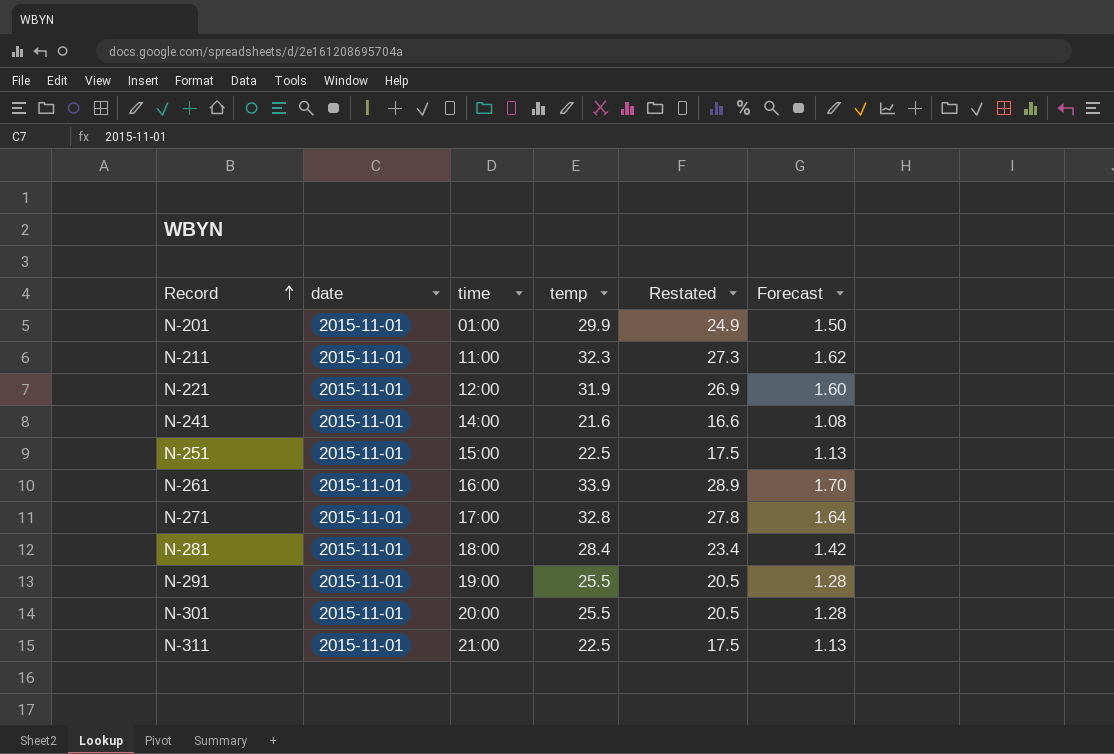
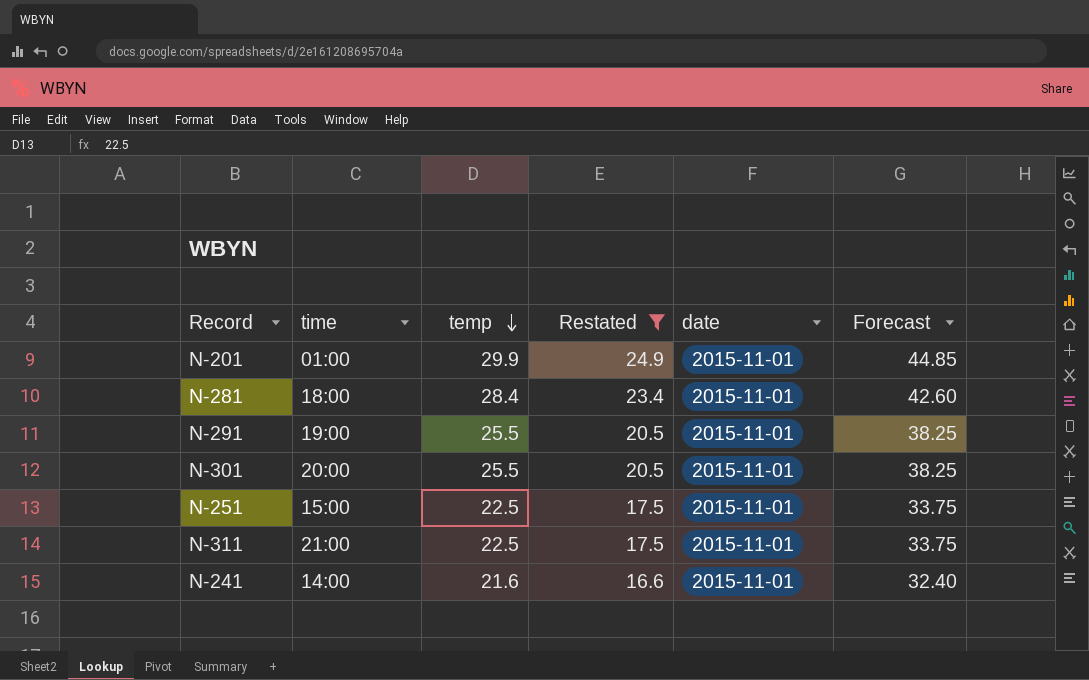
filter: none -> Restated <= 24.9
row order: Record ascending -> temp descending
column date | position: 2 -> 5
column Forecast | formula: [temp] * 0.05 -> [temp] * 1.5

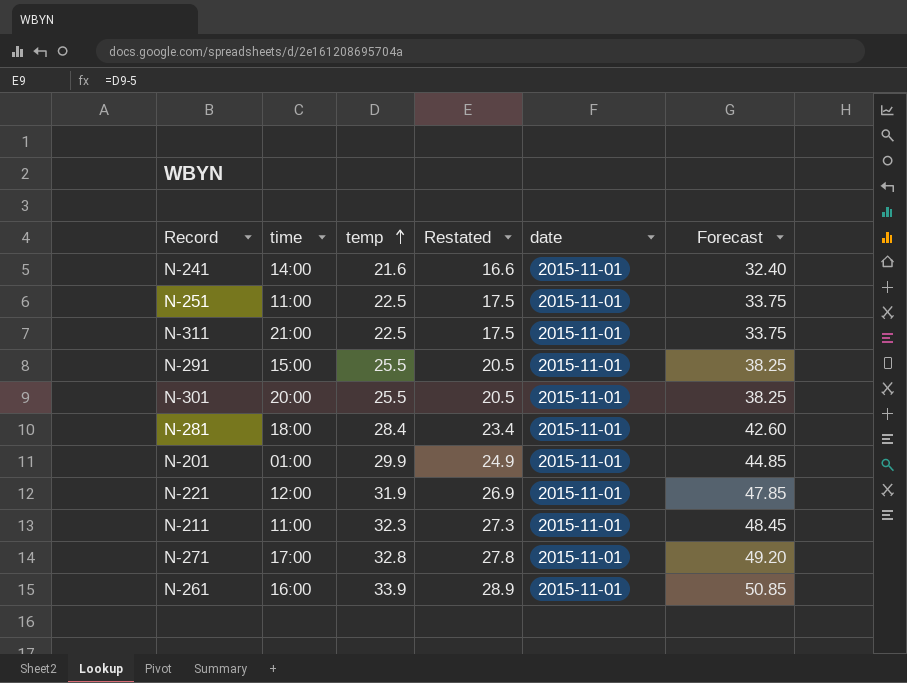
filter: Restated <= 24.9 -> none
row order: temp descending -> temp ascending
N-251 | time: 15:00 -> 11:00
N-291 | time: 19:00 -> 15:00

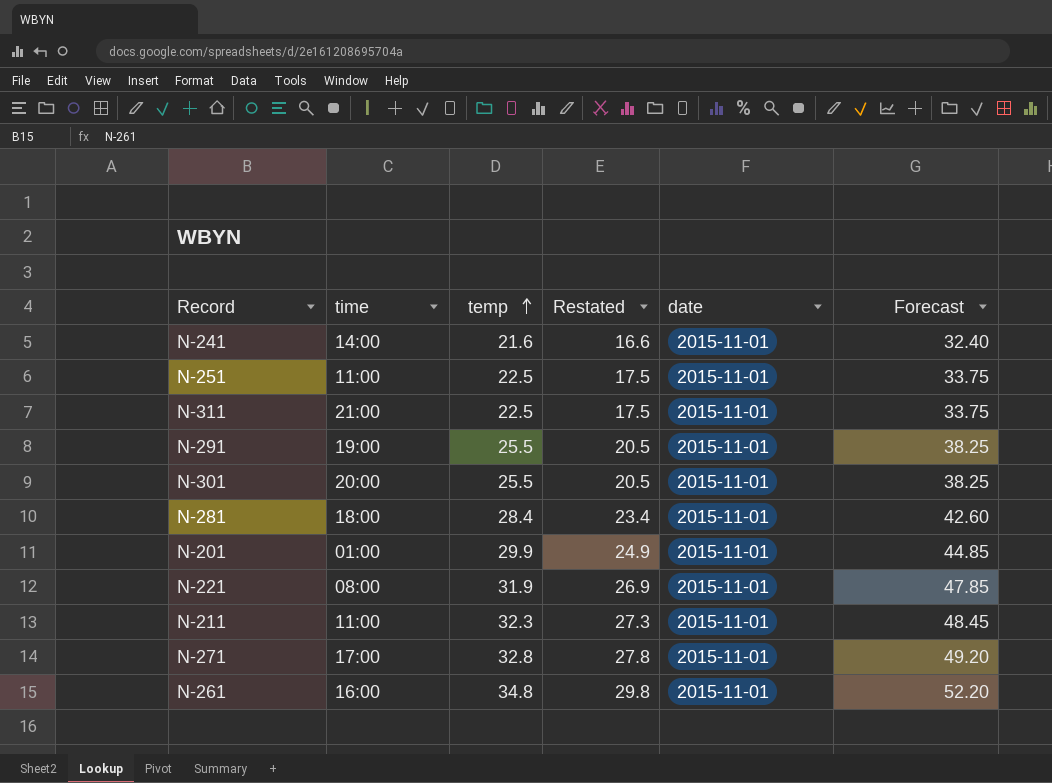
N-291 | time: 15:00 -> 19:00
N-221 | time: 12:00 -> 08:00
N-261 | temp: 33.9 -> 34.8
N-261 | Restated: 28.9 -> 29.8
N-261 | Forecast: 50.85 -> 52.20

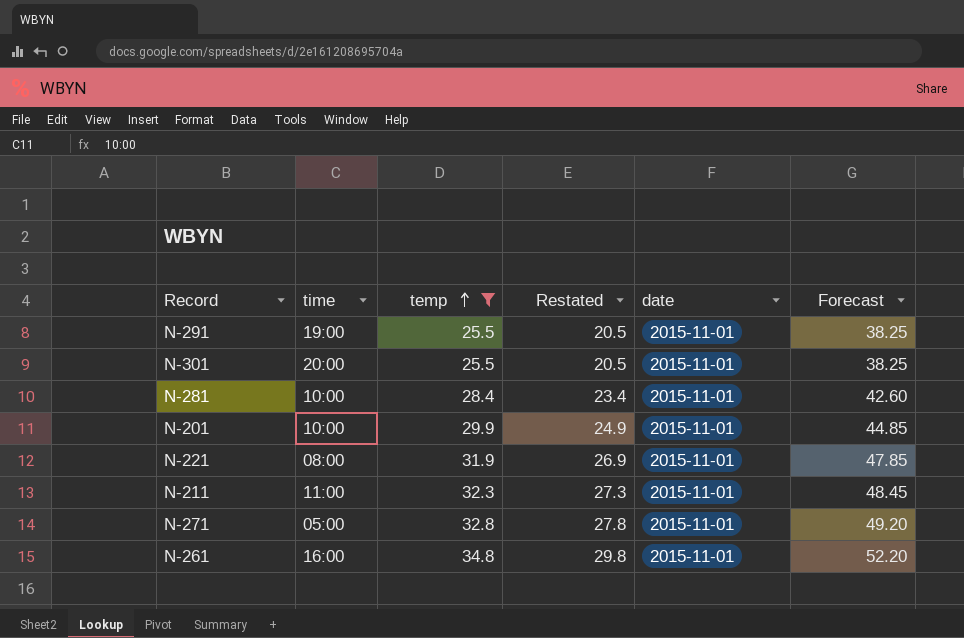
filter: none -> temp >= 25.5
N-281 | time: 18:00 -> 10:00
N-201 | time: 01:00 -> 10:00
N-271 | time: 17:00 -> 05:00

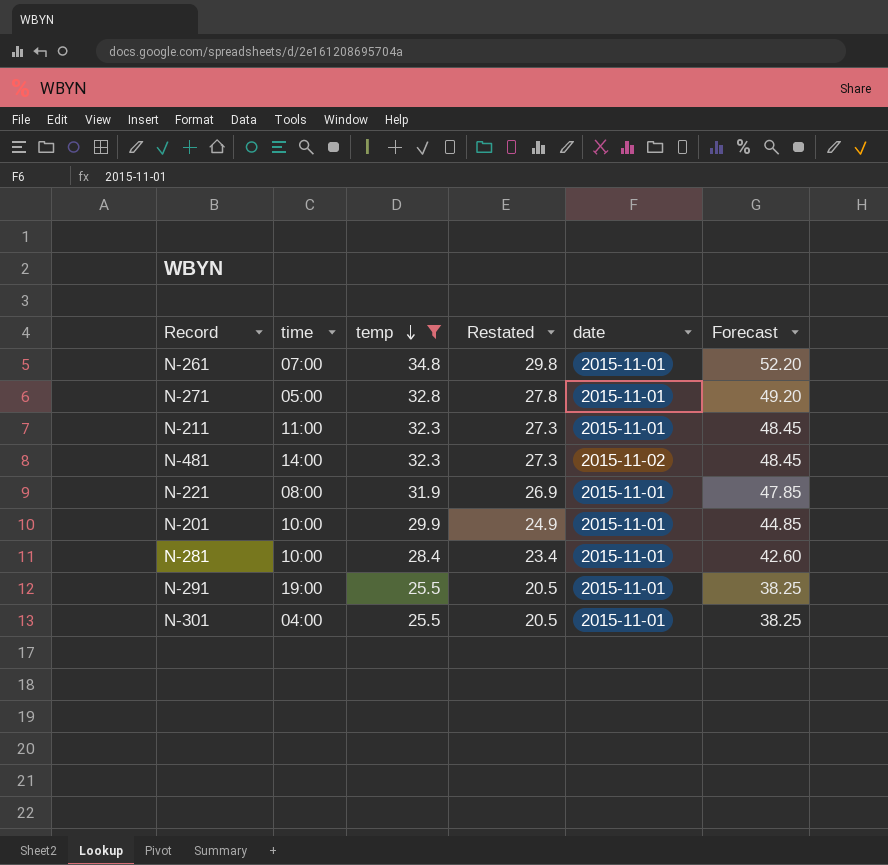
row order: temp ascending -> temp descending
N-261 | time: 16:00 -> 07:00
row N-481: none -> 14:00 | 32.3 | 27.3 | 2015-11-02 | 48.45
N-301 | time: 20:00 -> 04:00

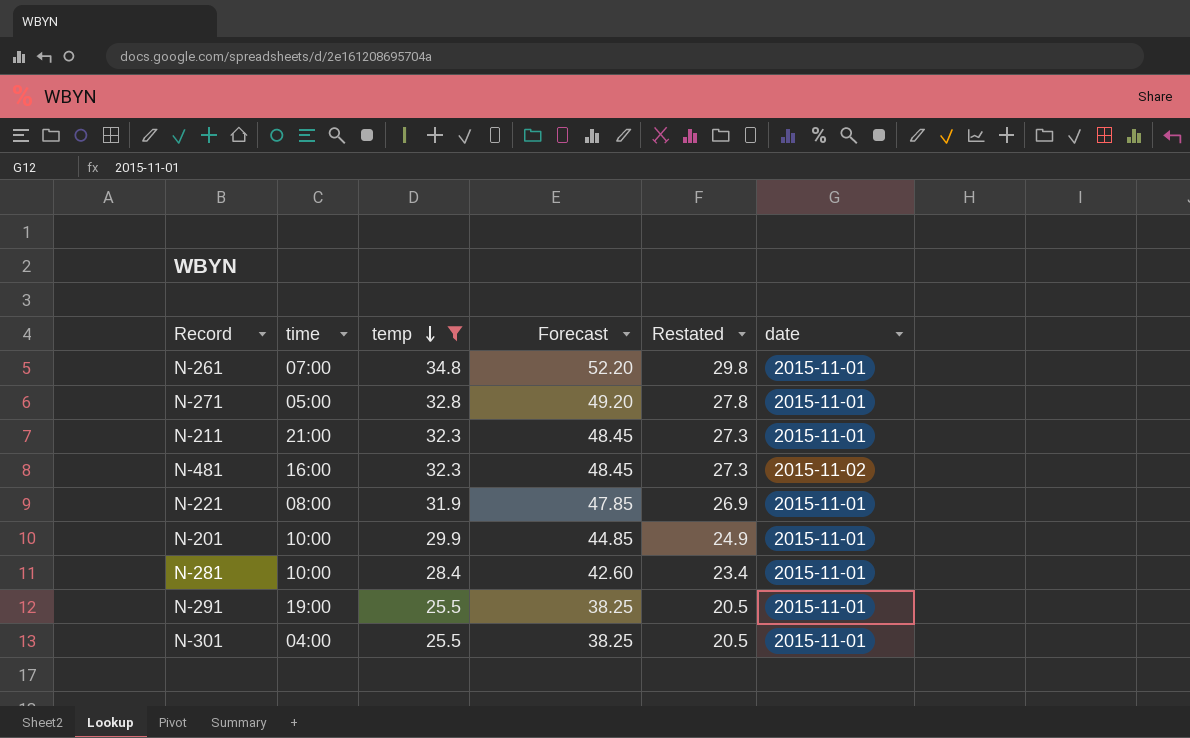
column Forecast | position: 6 -> 4
N-211 | time: 11:00 -> 21:00
N-481 | time: 14:00 -> 16:00

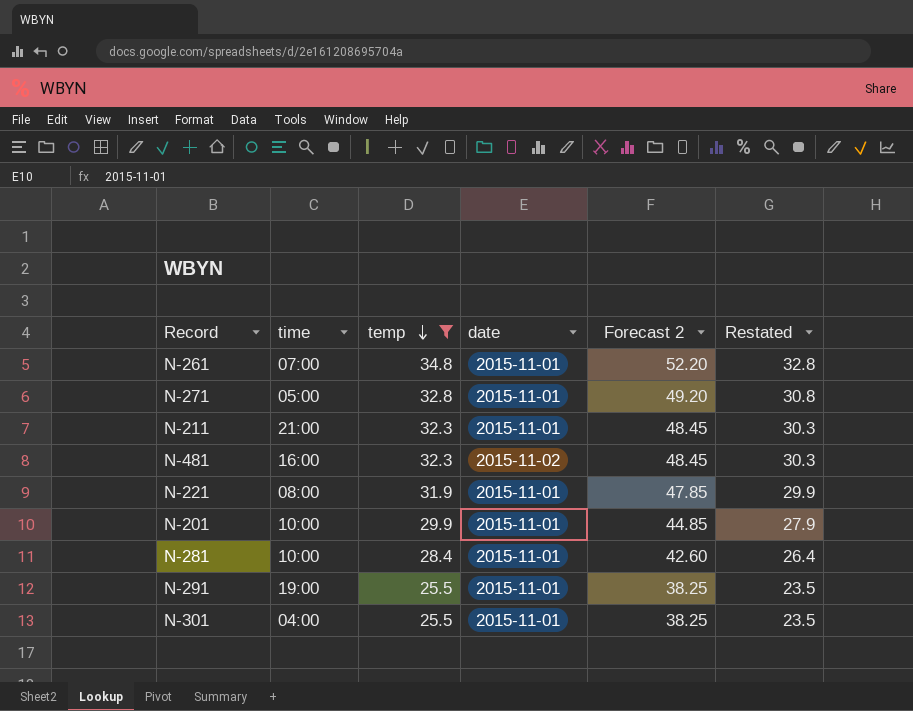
column date | position: 6 -> 4
column name: Forecast -> Forecast 2
column Restated | formula: [temp] - 5 -> [temp] - 2

